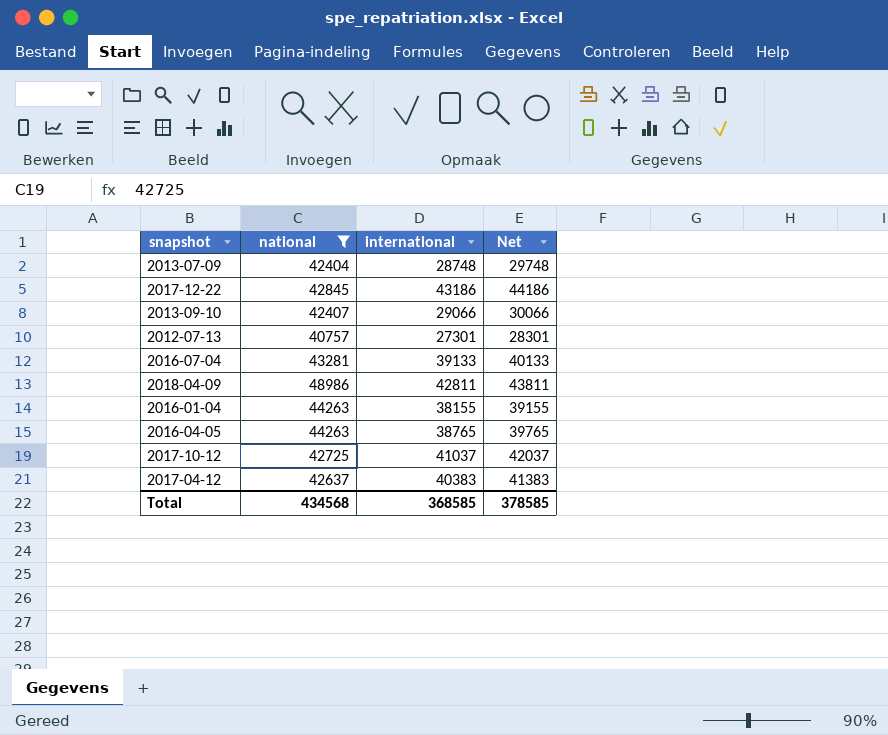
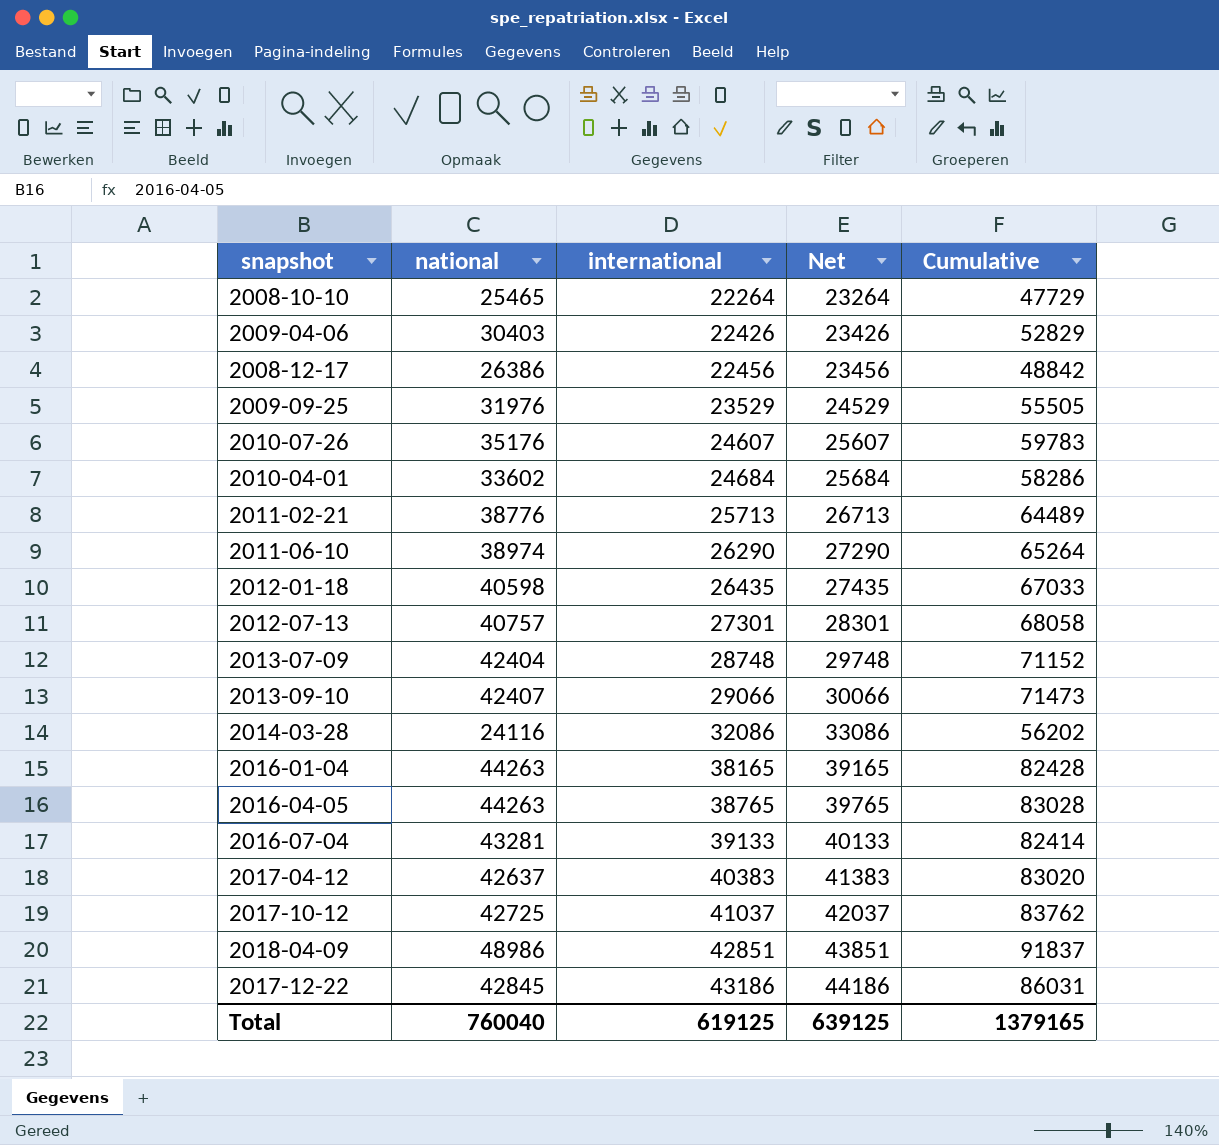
filter: national >= 40757 -> none
row order: none -> international ascending
column Cumulative | formula: none -> [national] + [international]
2016-01-04 | international: 38155 -> 38165
2016-01-04 | Net: 39155 -> 39165
2018-04-09 | international: 42811 -> 42851
2018-04-09 | Net: 43811 -> 43851
Total | national: 434568 -> 760040
Total | international: 368585 -> 619125
Total | Net: 378585 -> 639125

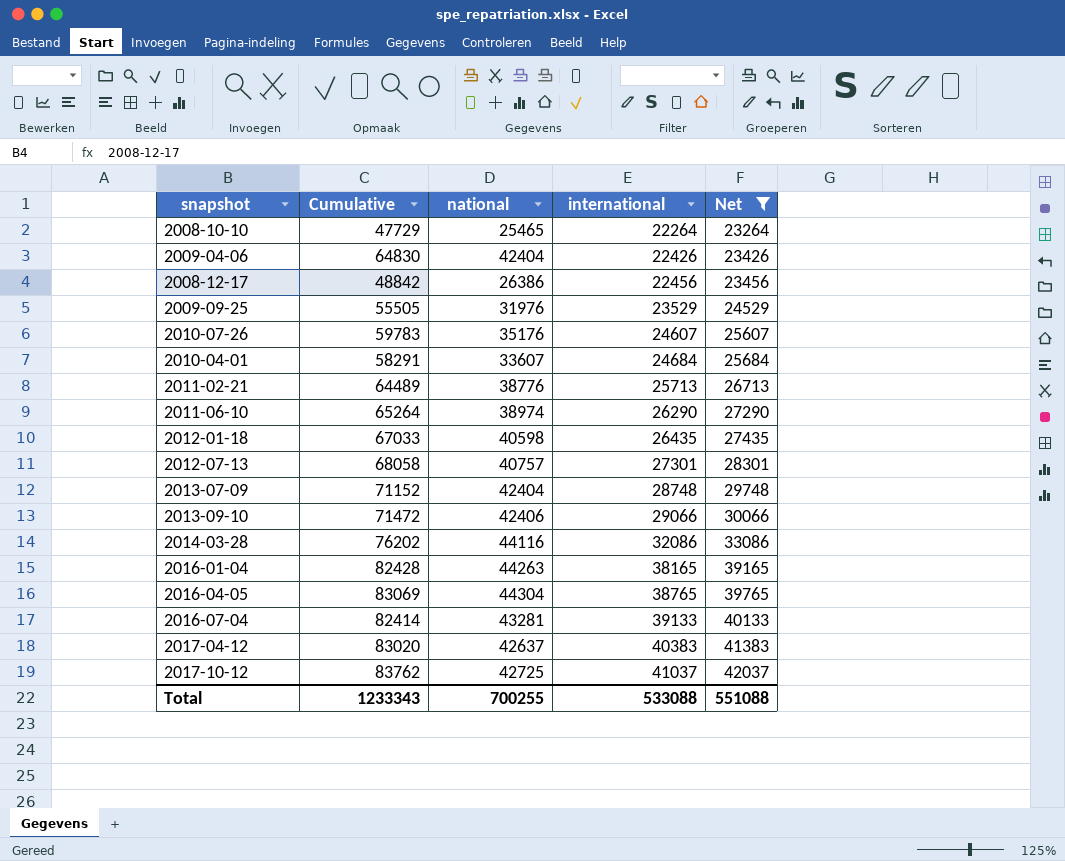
filter: none -> Net <= 42037
column Cumulative | position: 5 -> 2
2009-04-06 | Cumulative: 52829 -> 64830
2009-04-06 | national: 30403 -> 42404
2010-04-01 | Cumulative: 58286 -> 58291
2010-04-01 | national: 33602 -> 33607
2013-09-10 | Cumulative: 71473 -> 71472
2013-09-10 | national: 42407 -> 42406
2014-03-28 | Cumulative: 56202 -> 76202
2014-03-28 | national: 24116 -> 44116
2016-04-05 | Cumulative: 83028 -> 83069
2016-04-05 | national: 44263 -> 44304
Total | Cumulative: 1379165 -> 1233343
Total | national: 760040 -> 700255
Total | international: 619125 -> 533088
Total | Net: 639125 -> 551088

